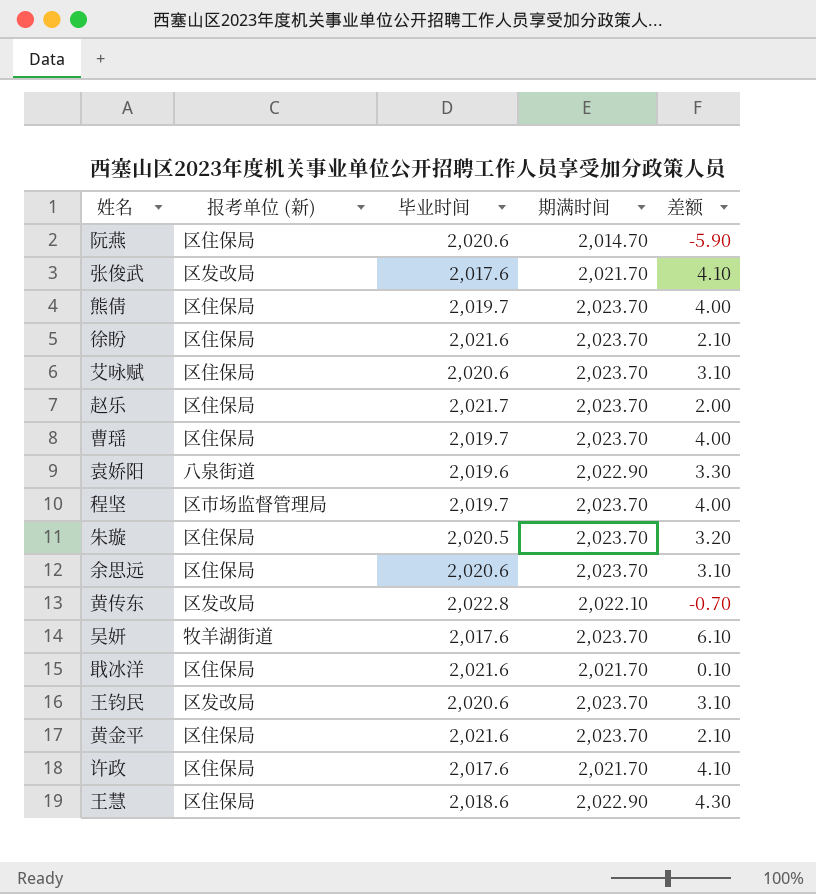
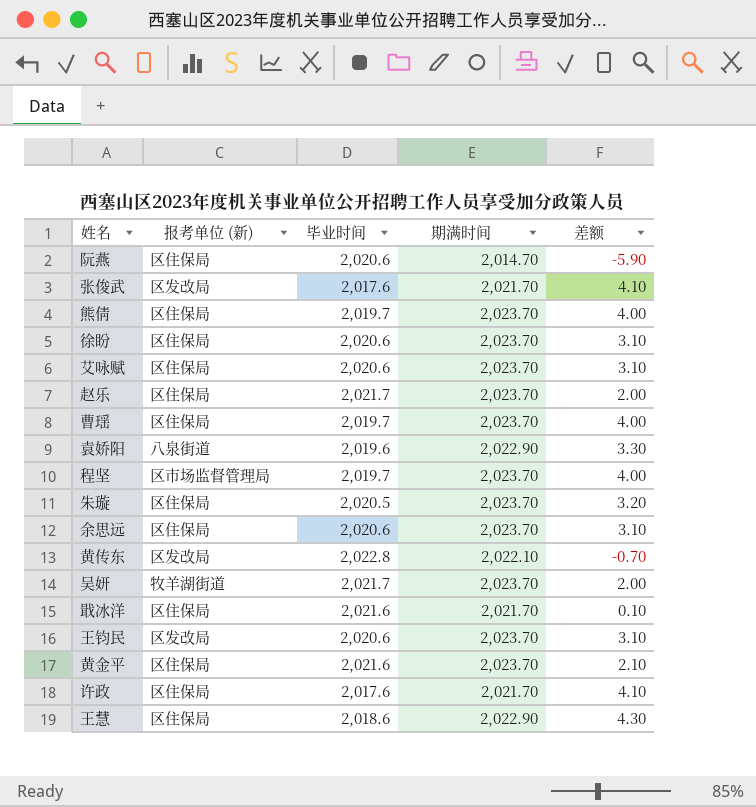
徐盼 | 毕业时间: 2,021.6 -> 2,020.6
徐盼 | 差额: 2.10 -> 3.10
吴妍 | 毕业时间: 2,017.6 -> 2,021.7
吴妍 | 差额: 6.10 -> 2.00

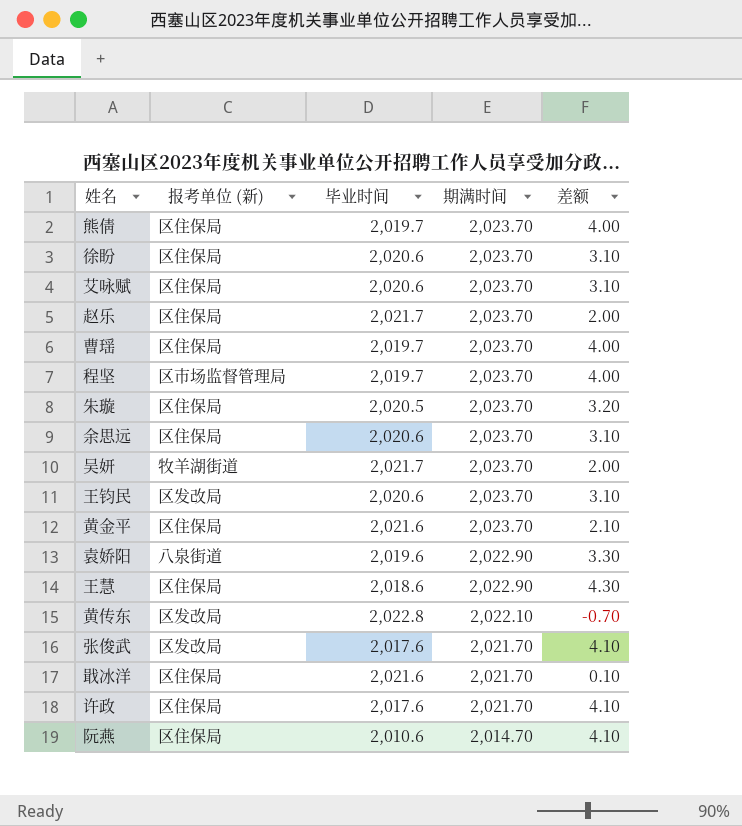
row order: none -> 期满时间 descending
阮燕 | 毕业时间: 2,020.6 -> 2,010.6
阮燕 | 差额: -5.90 -> 4.10

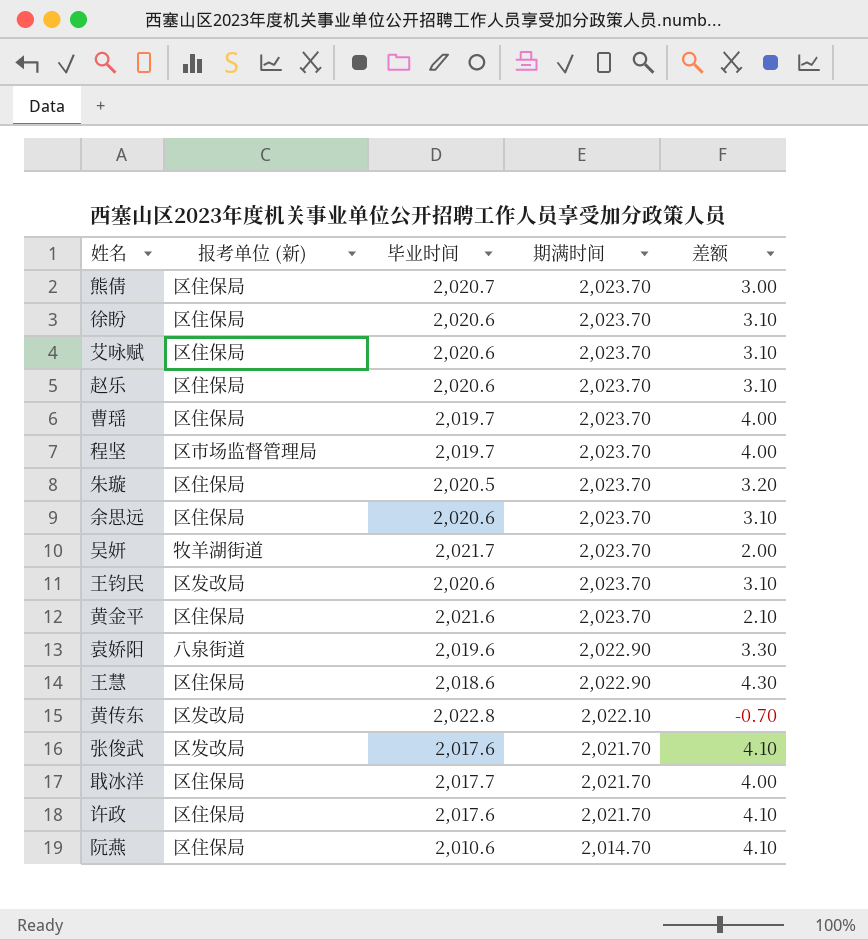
熊倩 | 毕业时间: 2,019.7 -> 2,020.7
熊倩 | 差额: 4.00 -> 3.00
赵乐 | 毕业时间: 2,021.7 -> 2,020.6
赵乐 | 差额: 2.00 -> 3.10
戢冰洋 | 毕业时间: 2,021.6 -> 2,017.7
戢冰洋 | 差额: 0.10 -> 4.00

